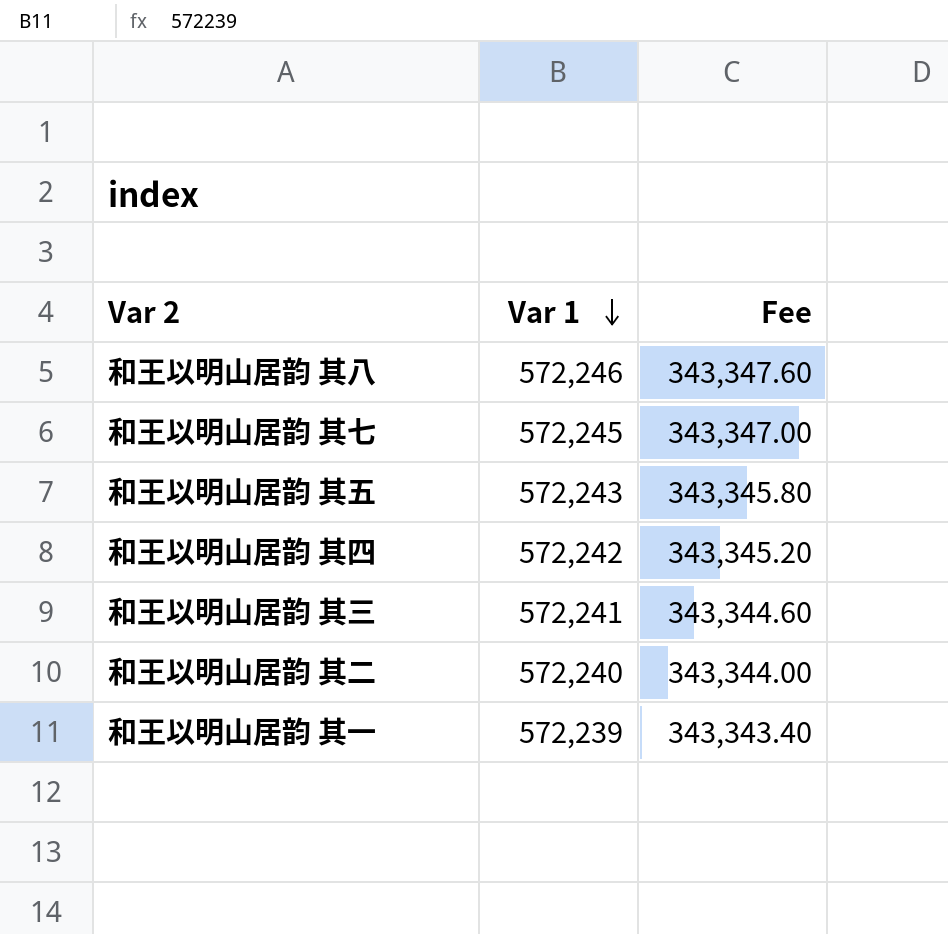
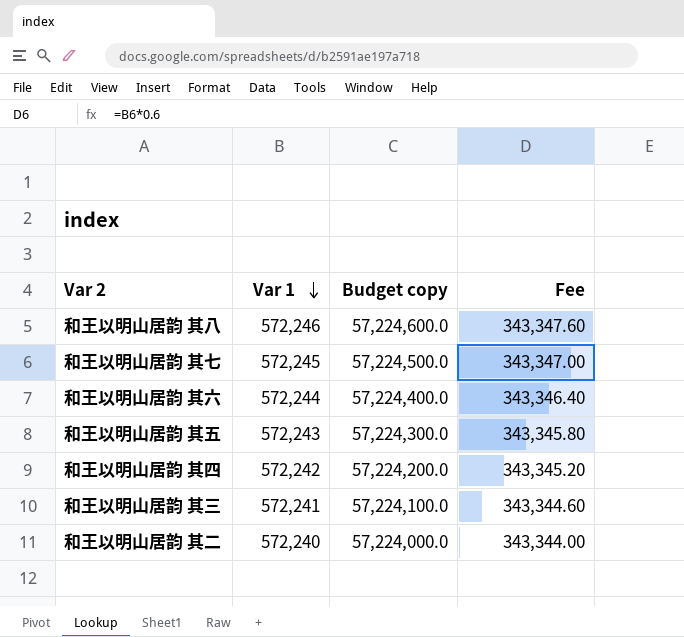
column Budget copy | formula: none -> [Var 1] * 100
row 和王以明山居韵 其一: 572,239 | 343,343.40 -> none
row 和王以明山居韵 其六: none -> 572,244 | 57,224,400.0 | 343,346.40

